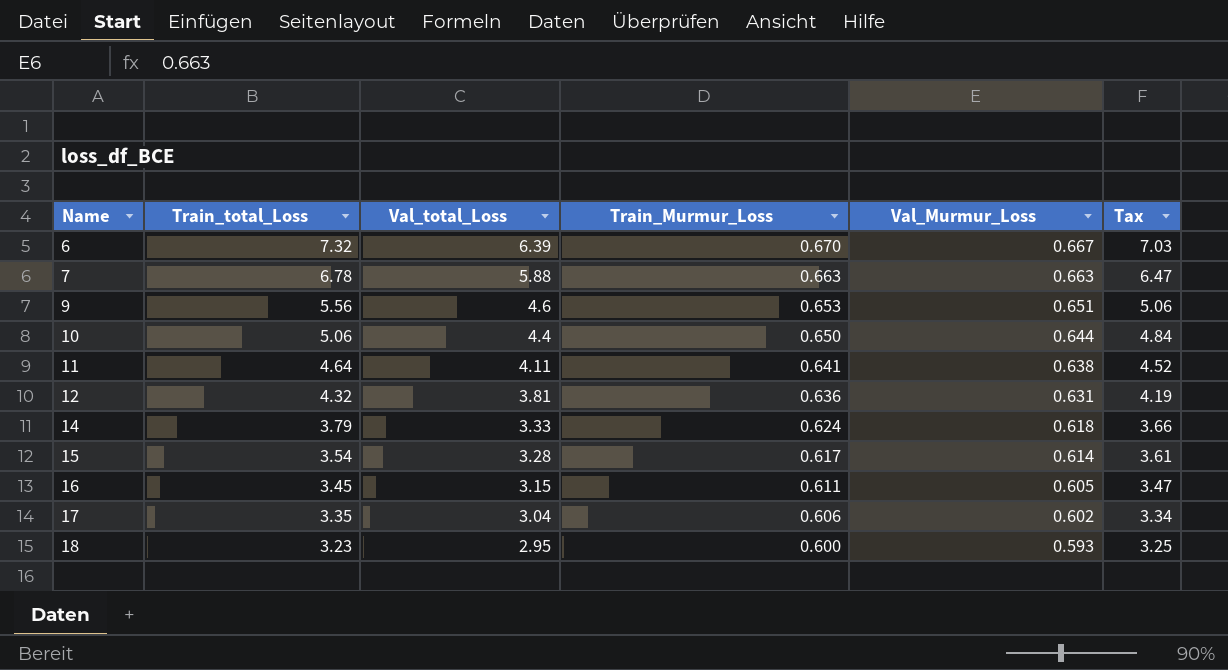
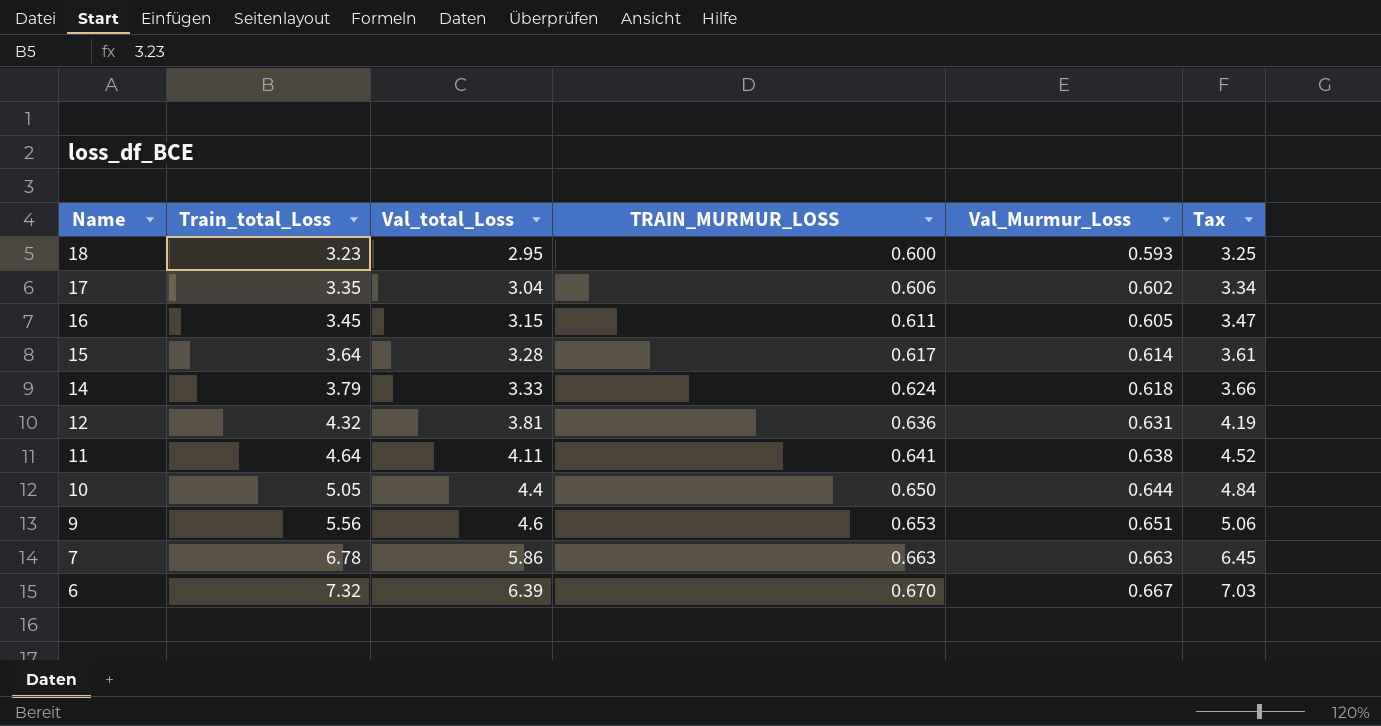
row order: Name ascending -> Name descending
column name: Train_Murmur_Loss -> TRAIN_MURMUR_LOSS
15 | Train_total_Loss: 3.54 -> 3.64
10 | Train_total_Loss: 5.06 -> 5.05
7 | Val_total_Loss: 5.88 -> 5.86
7 | Tax: 6.47 -> 6.45

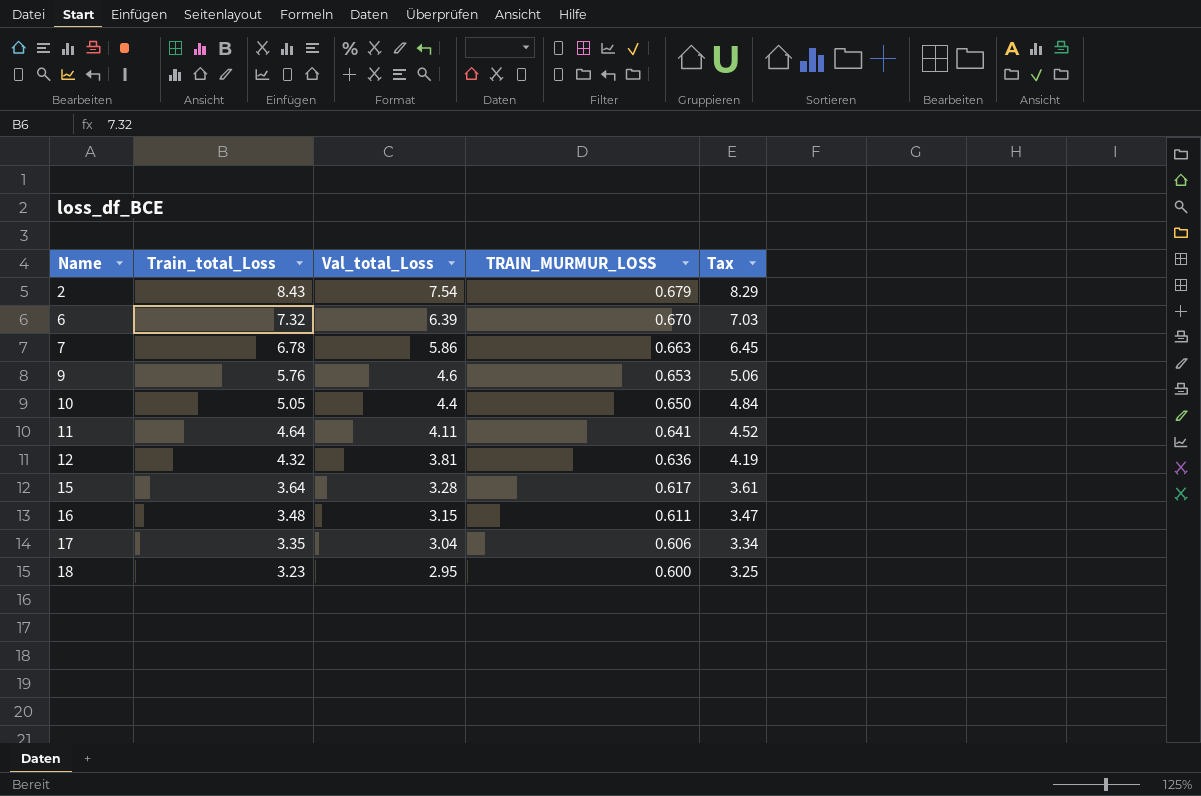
row order: Name descending -> Name ascending
column Val_Murmur_Loss | position: 5 -> none
row 14: 3.79 | 3.33 | 0.624 | 0.618 | 3.66 -> none
row 2: none -> 8.43 | 7.54 | 0.679 | 8.29
9 | Train_total_Loss: 5.56 -> 5.76
16 | Train_total_Loss: 3.45 -> 3.48

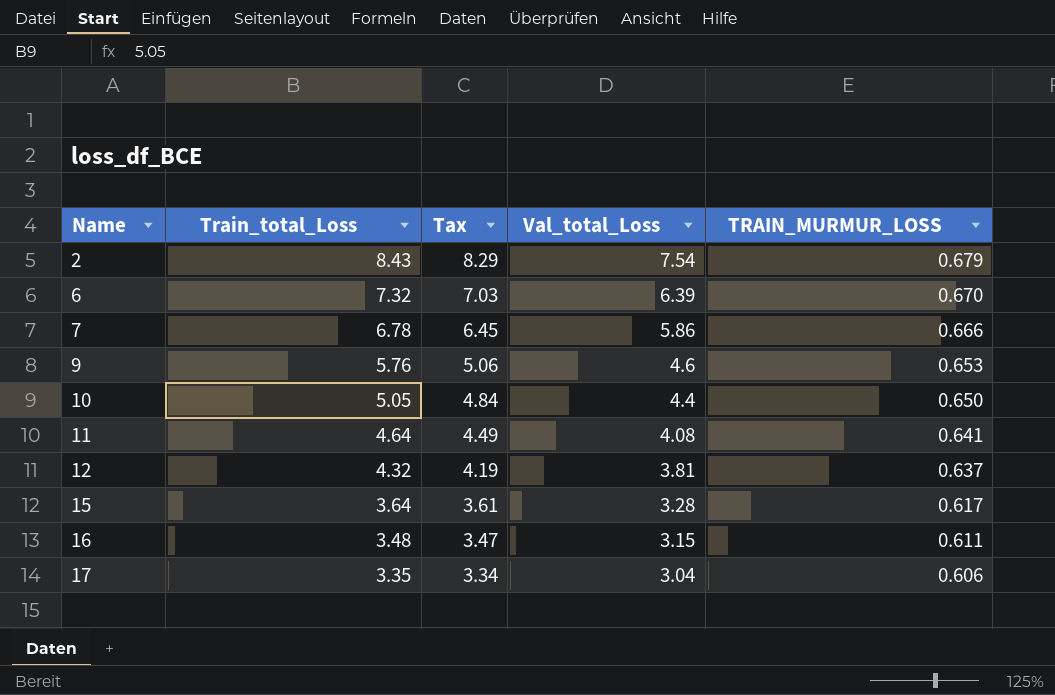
column Tax | position: 5 -> 3
row 18: 3.23 | 2.95 | 0.600 | 3.25 -> none
7 | TRAIN_MURMUR_LOSS: 0.663 -> 0.666
11 | Tax: 4.52 -> 4.49
11 | Val_total_Loss: 4.11 -> 4.08
12 | TRAIN_MURMUR_LOSS: 0.636 -> 0.637

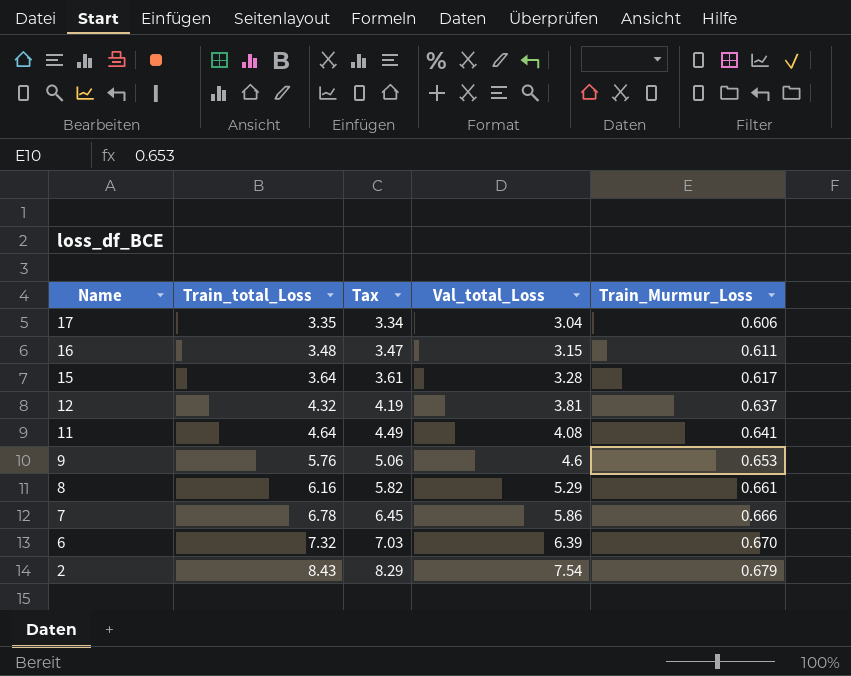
row order: Name ascending -> Name descending
column name: TRAIN_MURMUR_LOSS -> Train_Murmur_Loss
row 10: 5.05 | 4.84 | 4.4 | 0.650 -> none
row 8: none -> 6.16 | 5.82 | 5.29 | 0.661

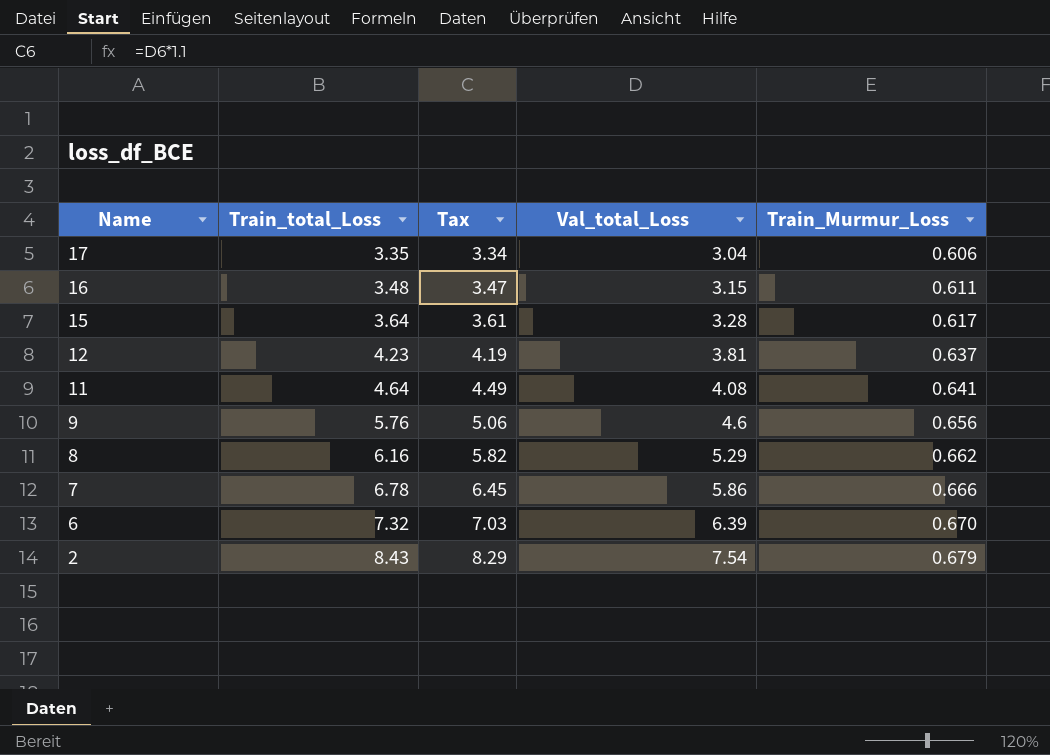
12 | Train_total_Loss: 4.32 -> 4.23
9 | Train_Murmur_Loss: 0.653 -> 0.656
8 | Train_Murmur_Loss: 0.661 -> 0.662

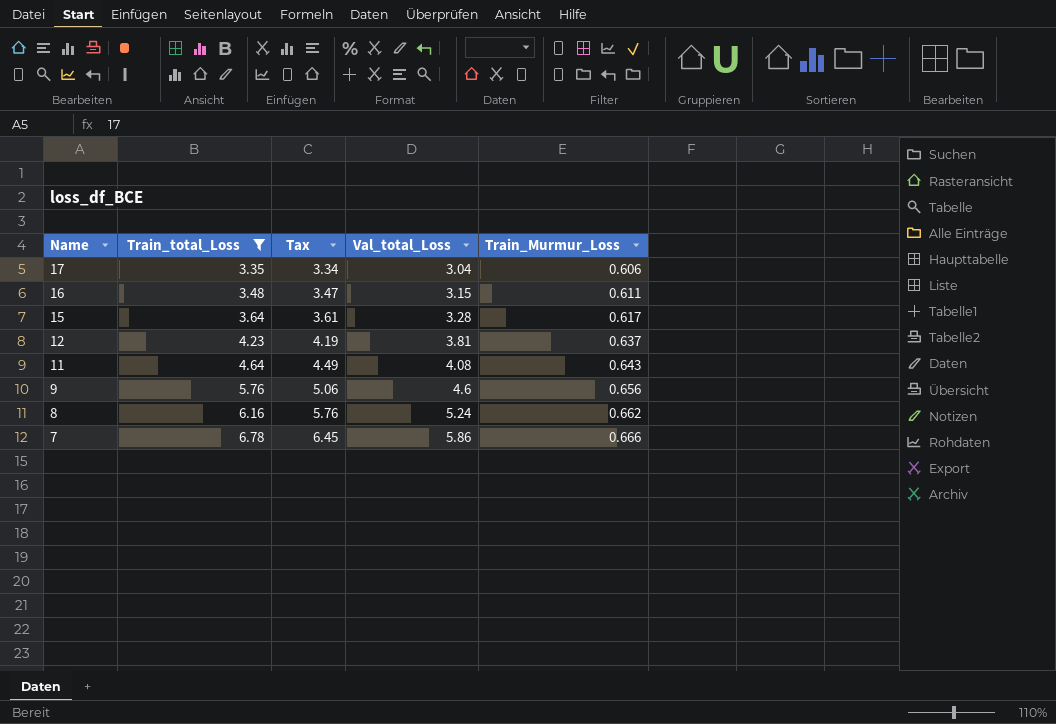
filter: none -> Train_total_Loss <= 6.78
11 | Train_Murmur_Loss: 0.641 -> 0.643
8 | Tax: 5.82 -> 5.76
8 | Val_total_Loss: 5.29 -> 5.24

